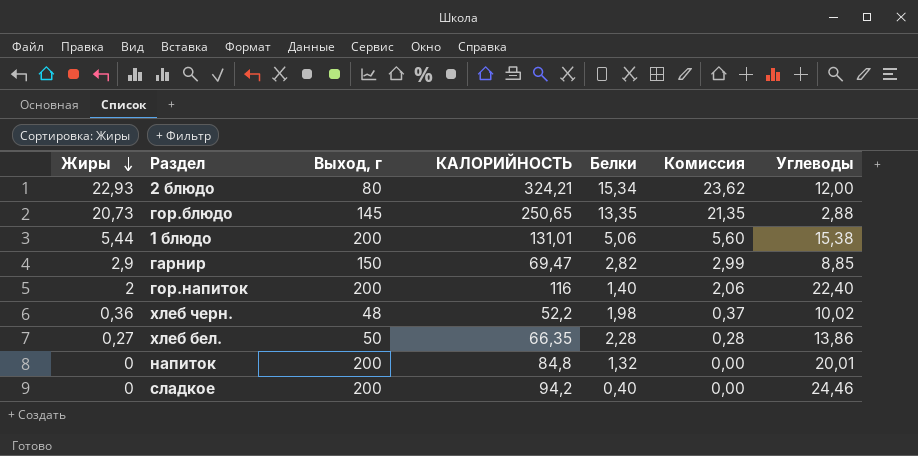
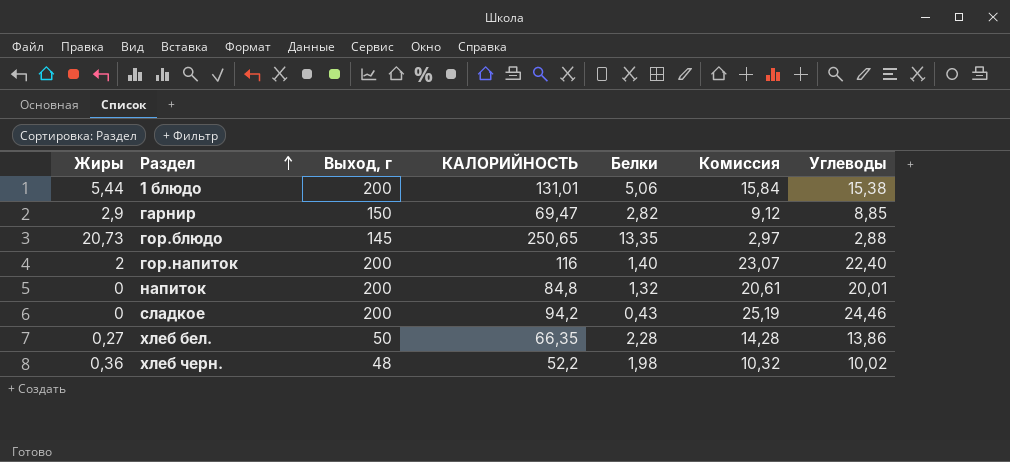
row order: Жиры descending -> Раздел ascending
column Комиссия | formula: [Жиры] * 1,03 -> [Углеводы] * 1,03
row 2 блюдо: 22,93 | 80 | 324,21 | 15,34 | 23,62 | 12,00 -> none
сладкое | Белки: 0,40 -> 0,43

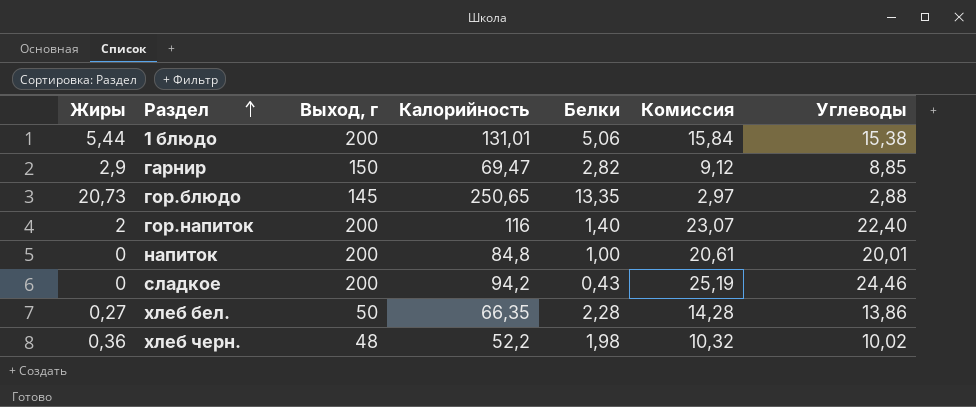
column name: КАЛОРИЙНОСТЬ -> Калорийность
напиток | Белки: 1,32 -> 1,00

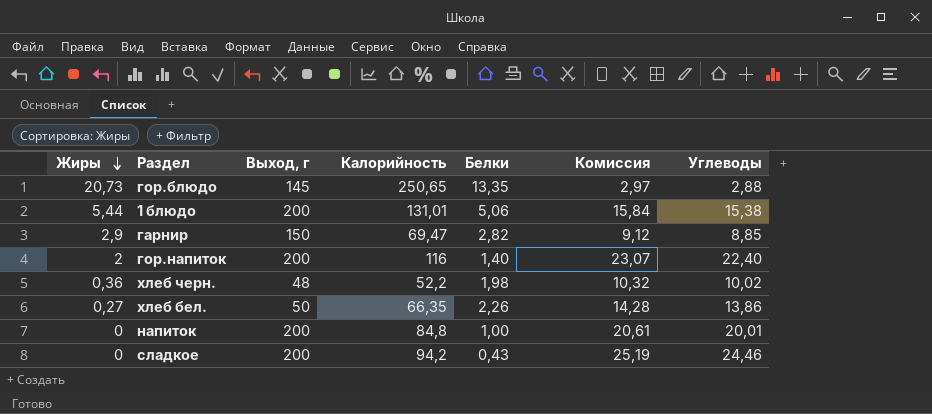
row order: Раздел ascending -> Жиры descending
хлеб бел. | Белки: 2,28 -> 2,26

